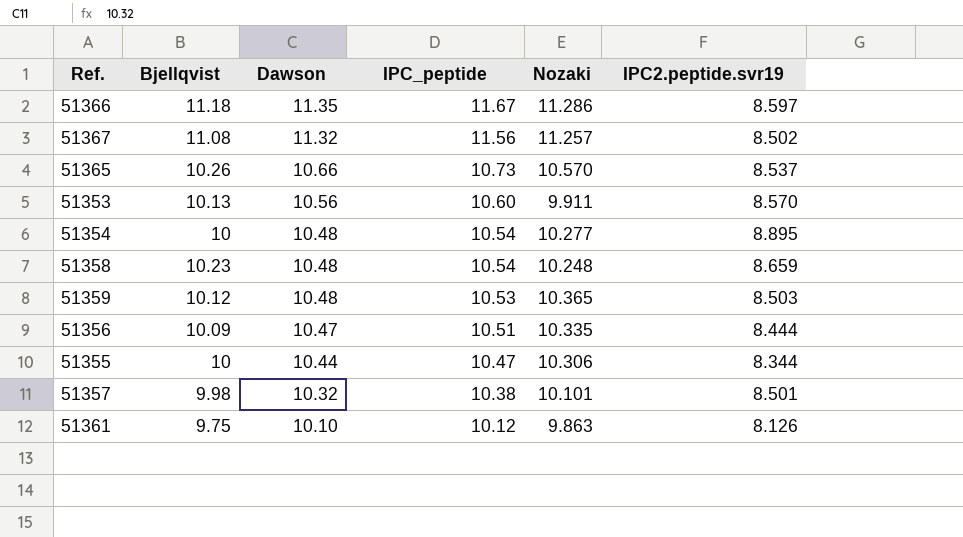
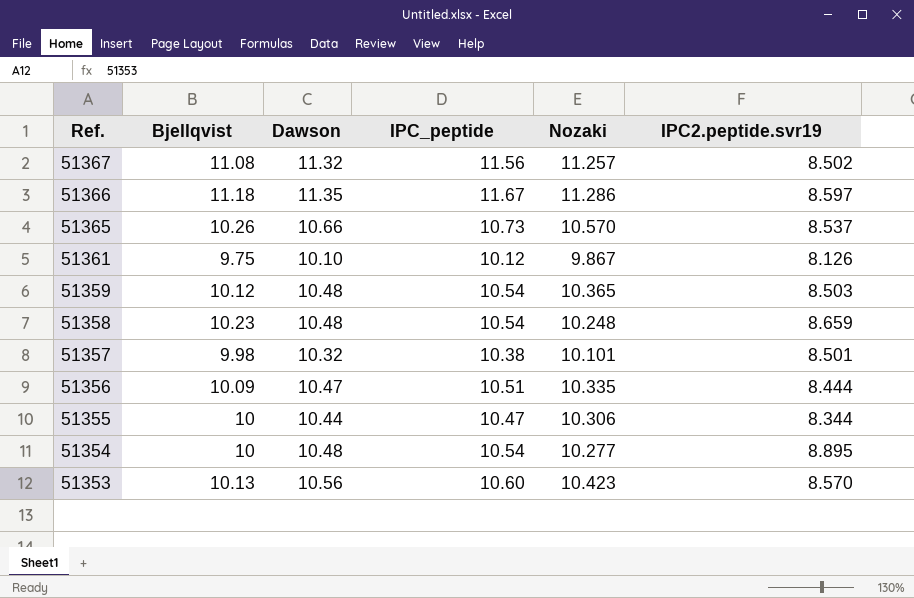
row order: Dawson descending -> Ref. descending
51361 | Nozaki: 9.863 -> 9.867
51359 | IPC_peptide: 10.53 -> 10.54
51353 | Nozaki: 9.911 -> 10.423

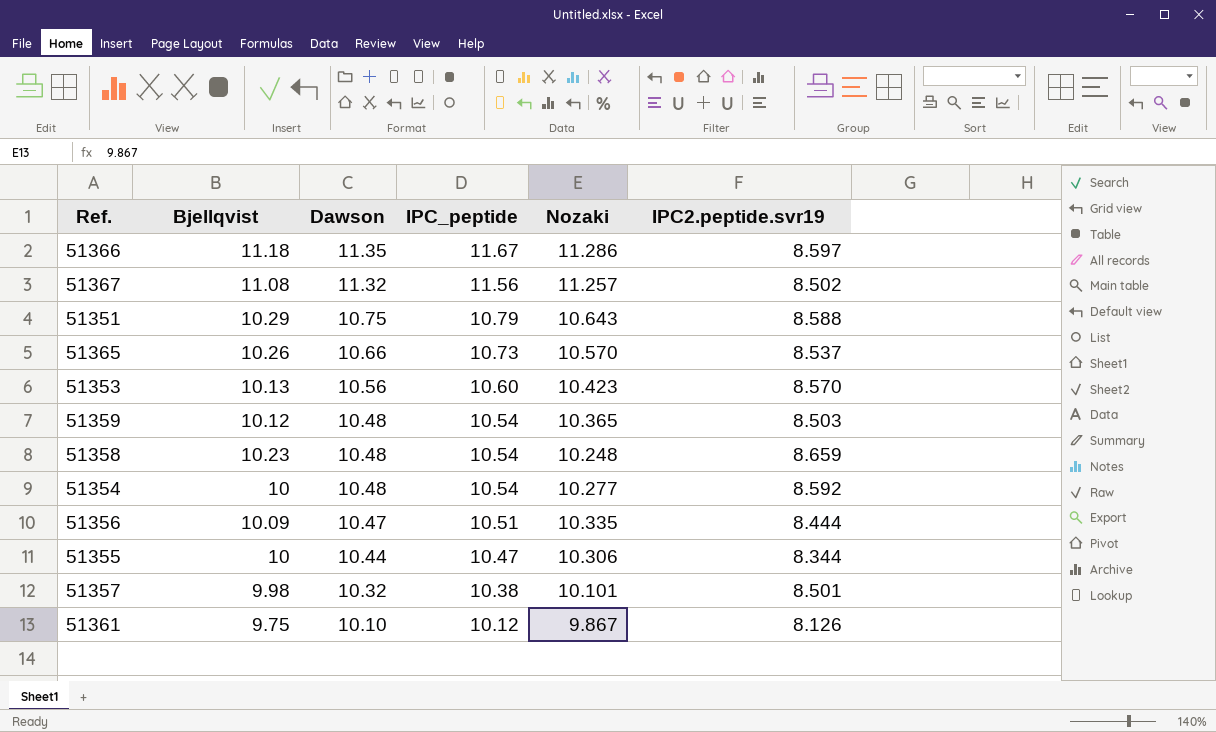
row order: Ref. descending -> Dawson descending
row 51351: none -> 10.29 | 10.75 | 10.79 | 10.643 | 8.588
51354 | IPC2.peptide.svr19: 8.895 -> 8.592

